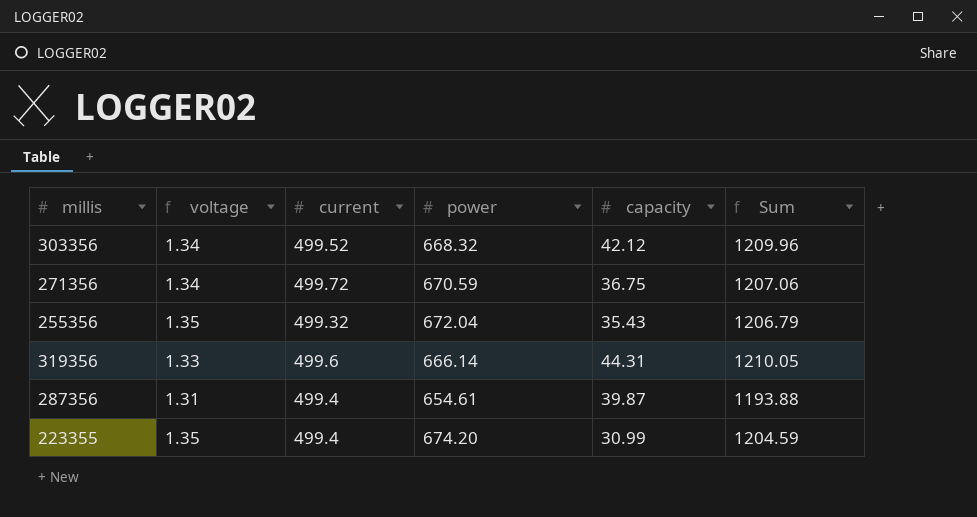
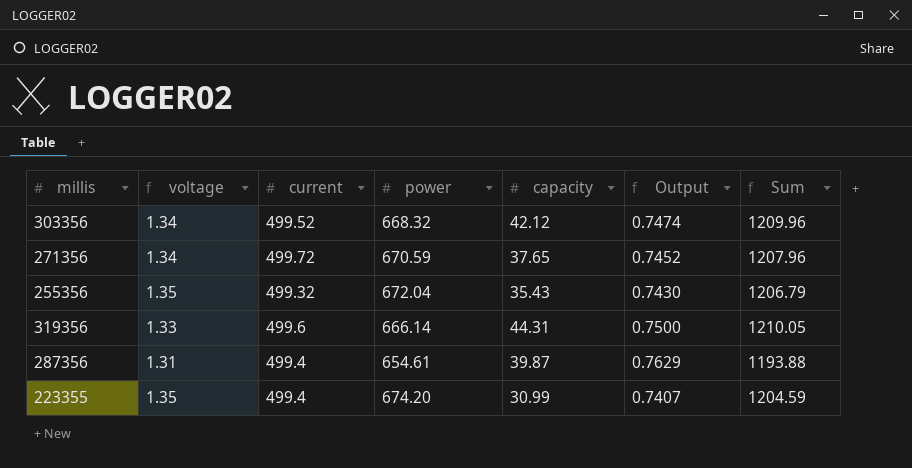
column Output | formula: none -> [current] / [power]
271356 | capacity: 36.75 -> 37.65
271356 | Sum: 1207.06 -> 1207.96

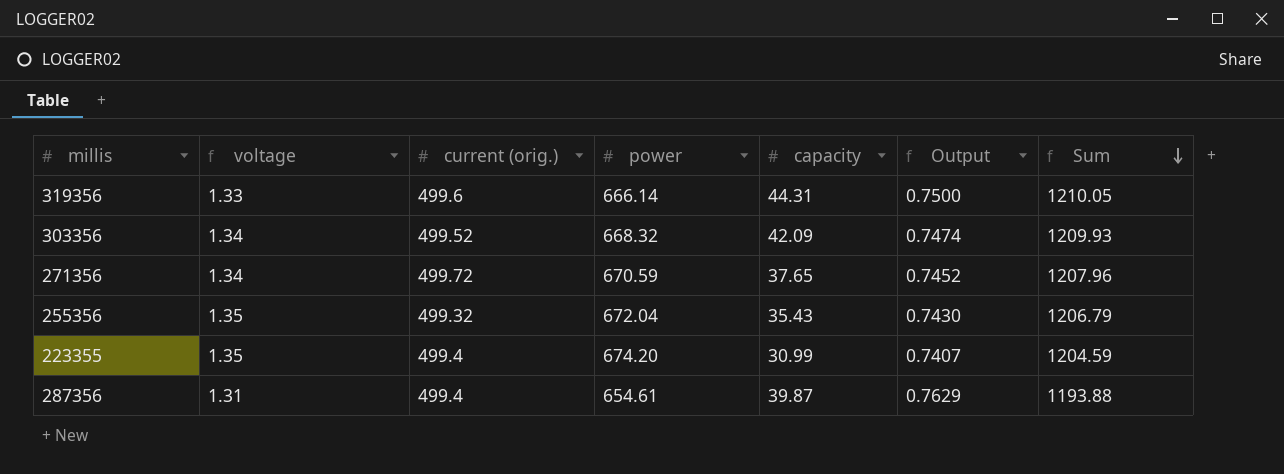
row order: none -> Sum descending
column name: current -> current (orig.)
303356 | capacity: 42.12 -> 42.09
303356 | Sum: 1209.96 -> 1209.93

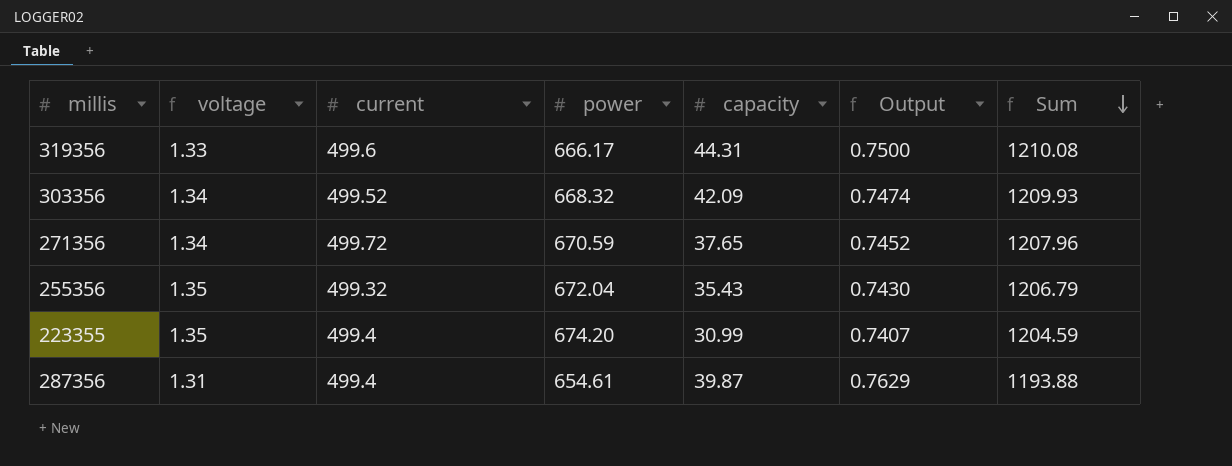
column name: current (orig.) -> current
319356 | power: 666.14 -> 666.17
319356 | Sum: 1210.05 -> 1210.08

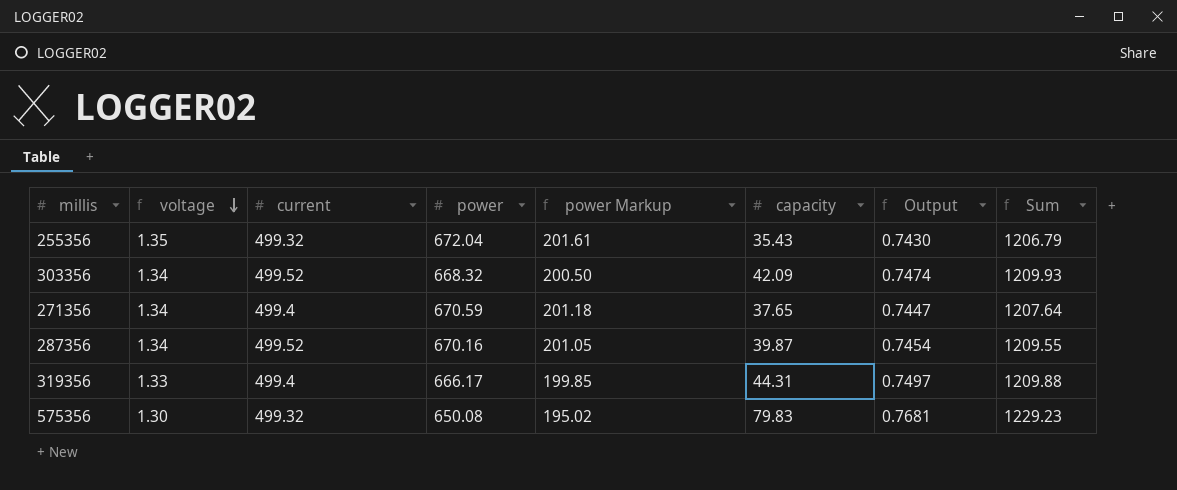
row order: Sum descending -> voltage descending
column power Markup | formula: none -> [power] * 0.3
row 223355: 1.35 | 499.4 | 674.20 | 30.99 | 0.7407 | 1204.59 -> none
271356 | current: 499.72 -> 499.4
271356 | Output: 0.7452 -> 0.7447
271356 | Sum: 1207.96 -> 1207.64
287356 | voltage: 1.31 -> 1.34
287356 | current: 499.4 -> 499.52
287356 | power: 654.61 -> 670.16
287356 | Output: 0.7629 -> 0.7454
287356 | Sum: 1193.88 -> 1209.55
319356 | current: 499.6 -> 499.4
319356 | Output: 0.7500 -> 0.7497
319356 | Sum: 1210.08 -> 1209.88
row 575356: none -> 1.30 | 499.32 | 650.08 | 195.02 | 79.83 | 0.7681 | 1229.23

